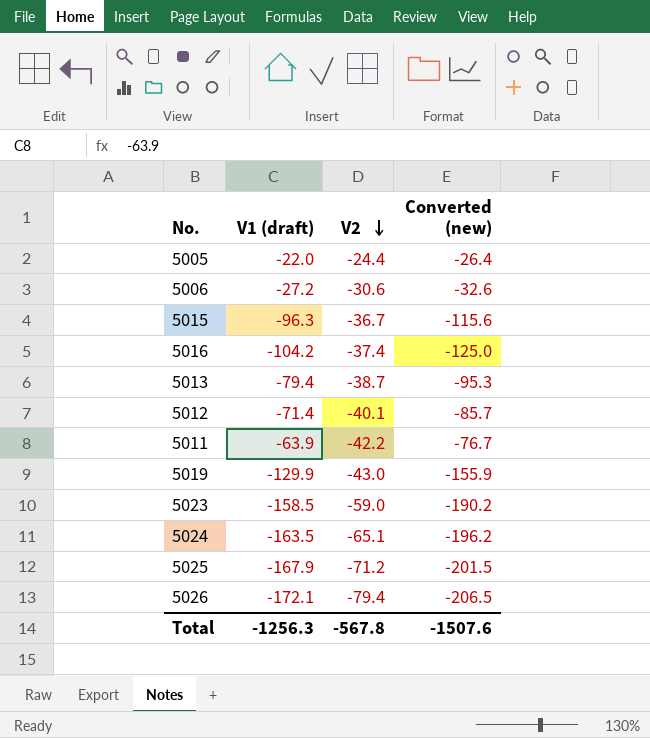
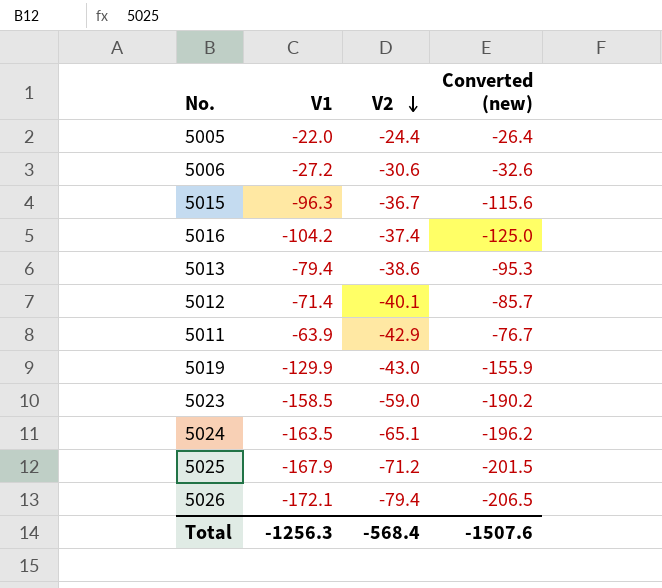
column name: V1 (draft) -> V1
5013 | V2: -38.7 -> -38.6
5011 | V2: -42.2 -> -42.9
Total | V2: -567.8 -> -568.4

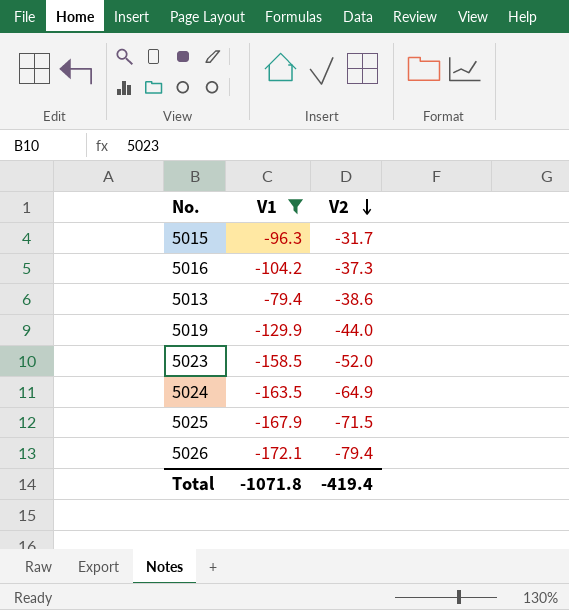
filter: none -> V1 <= -79.4
column Converted (new) | formula: [V1] * 1.2 -> none
5015 | V2: -36.7 -> -31.7
5016 | V2: -37.4 -> -37.3
5019 | V2: -43.0 -> -44.0
5023 | V2: -59.0 -> -52.0
5024 | V2: -65.1 -> -64.9
5025 | V2: -71.2 -> -71.5
Total | V1: -1256.3 -> -1071.8
Total | V2: -568.4 -> -419.4

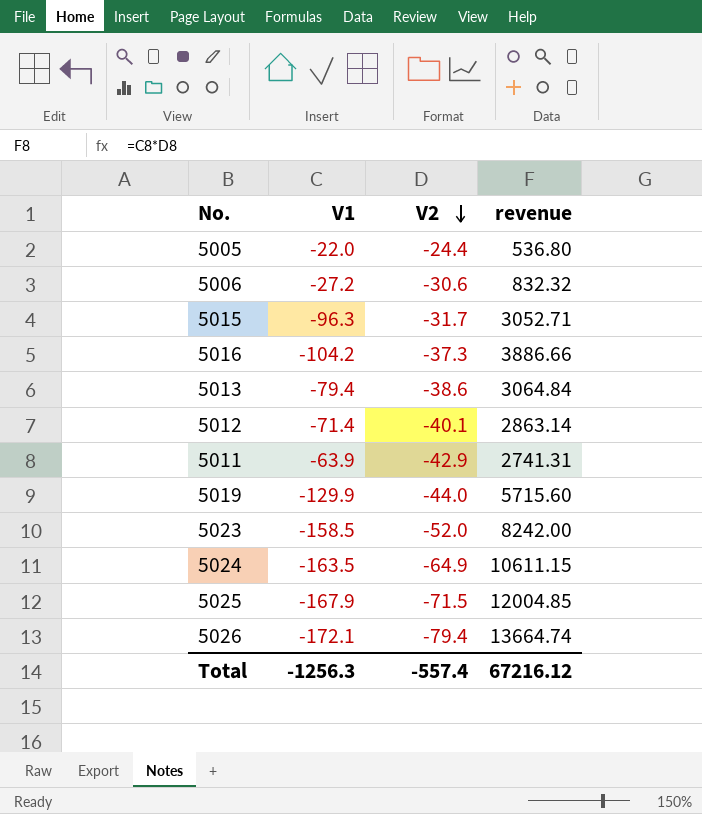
filter: V1 <= -79.4 -> none
column revenue | formula: none -> [V1] * [V2]
Total | V1: -1071.8 -> -1256.3
Total | V2: -419.4 -> -557.4

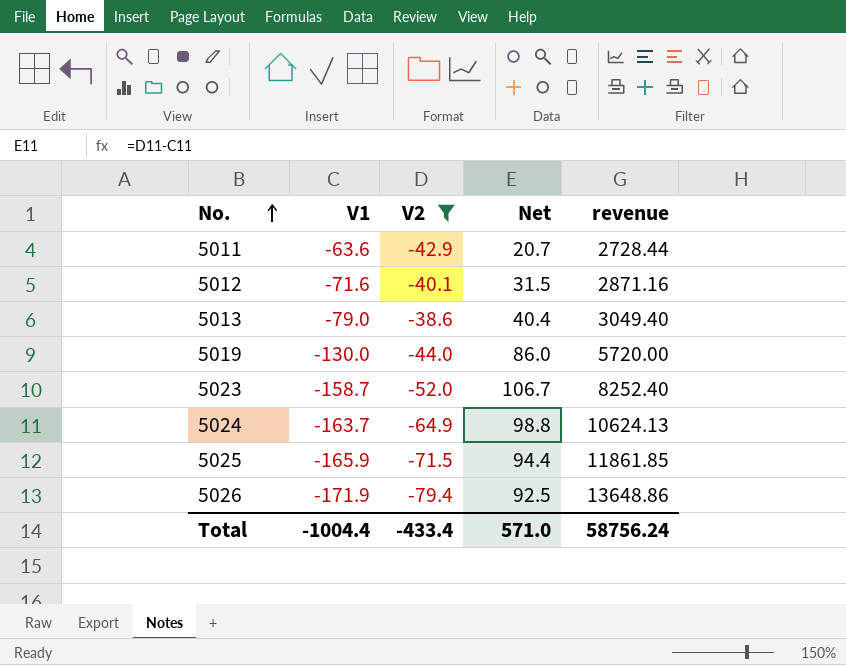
filter: none -> V2 <= -38.6
row order: V2 descending -> No. ascending
column Net | formula: none -> [V2] - [V1]
5011 | V1: -63.9 -> -63.6
5011 | revenue: 2741.31 -> 2728.44
5012 | V1: -71.4 -> -71.6
5012 | revenue: 2863.14 -> 2871.16
5013 | V1: -79.4 -> -79.0
5013 | revenue: 3064.84 -> 3049.40
5019 | V1: -129.9 -> -130.0
5019 | revenue: 5715.60 -> 5720.00
5023 | V1: -158.5 -> -158.7
5023 | revenue: 8242.00 -> 8252.40
5024 | V1: -163.5 -> -163.7
5024 | revenue: 10611.15 -> 10624.13
5025 | V1: -167.9 -> -165.9
5025 | revenue: 12004.85 -> 11861.85
5026 | V1: -172.1 -> -171.9
5026 | revenue: 13664.74 -> 13648.86
Total | V1: -1256.3 -> -1004.4
Total | V2: -557.4 -> -433.4
Total | revenue: 67216.12 -> 58756.24

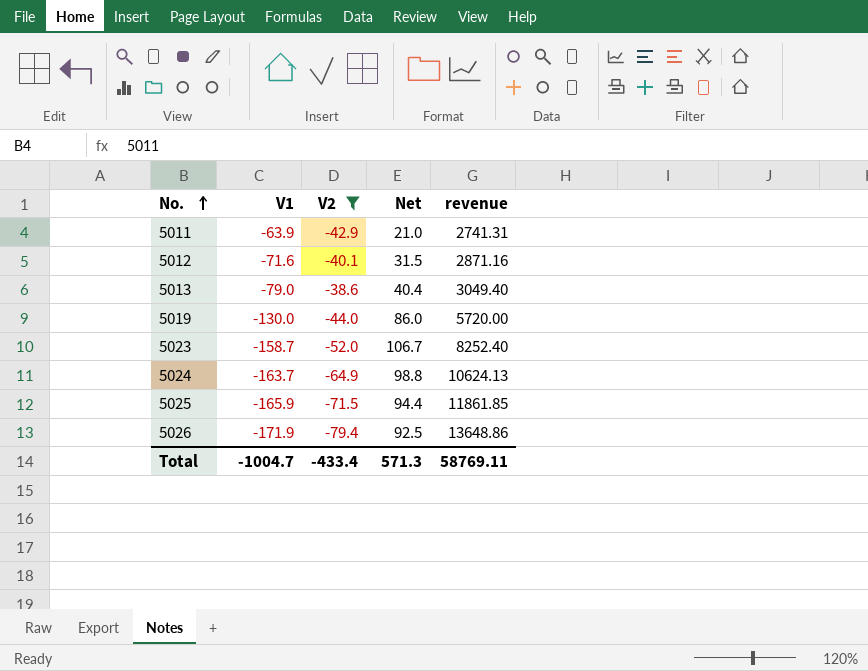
5011 | V1: -63.6 -> -63.9
5011 | Net: 20.7 -> 21.0
5011 | revenue: 2728.44 -> 2741.31
Total | V1: -1004.4 -> -1004.7
Total | Net: 571.0 -> 571.3
Total | revenue: 58756.24 -> 58769.11

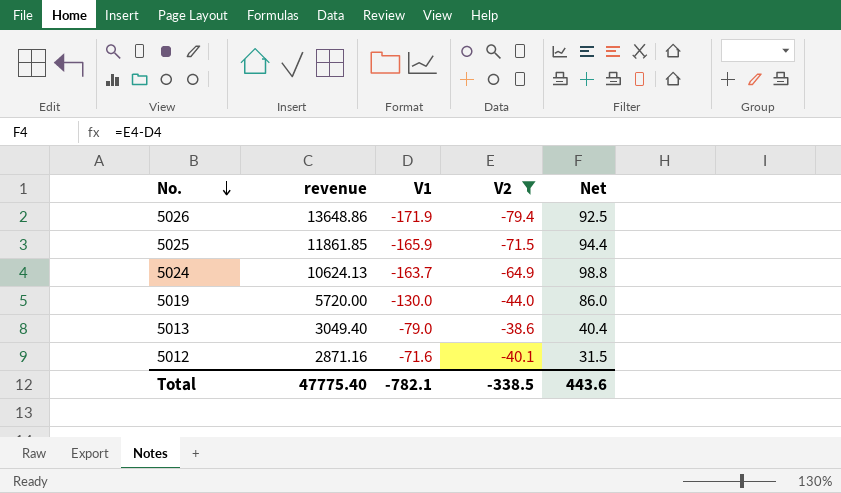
row order: No. ascending -> No. descending
column revenue | position: 5 -> 2
row 5011: -63.9 | -42.9 | 21.0 | 2741.31 -> none
row 5023: -158.7 | -52.0 | 106.7 | 8252.40 -> none
Total | revenue: 58769.11 -> 47775.40
Total | V1: -1004.7 -> -782.1
Total | V2: -433.4 -> -338.5
Total | Net: 571.3 -> 443.6

